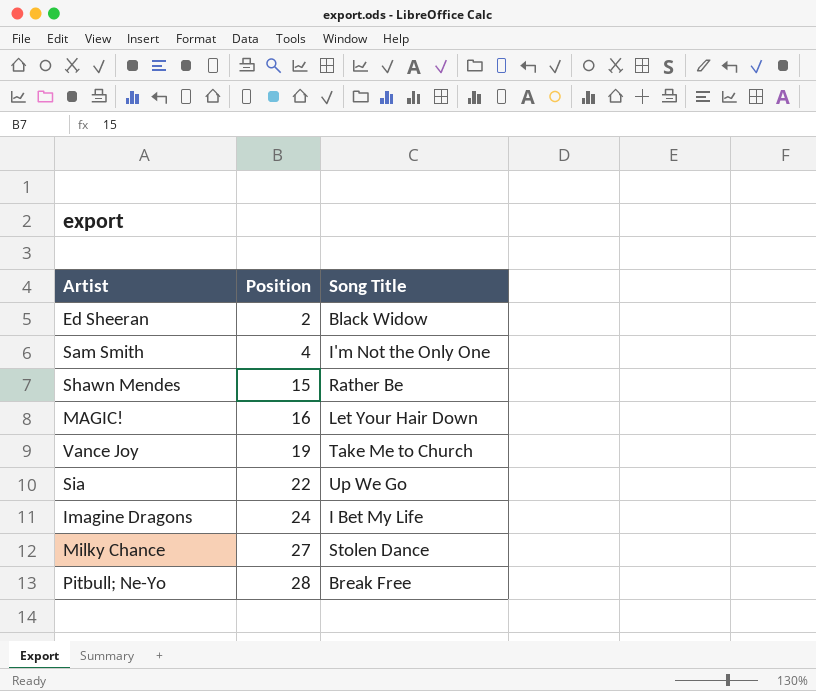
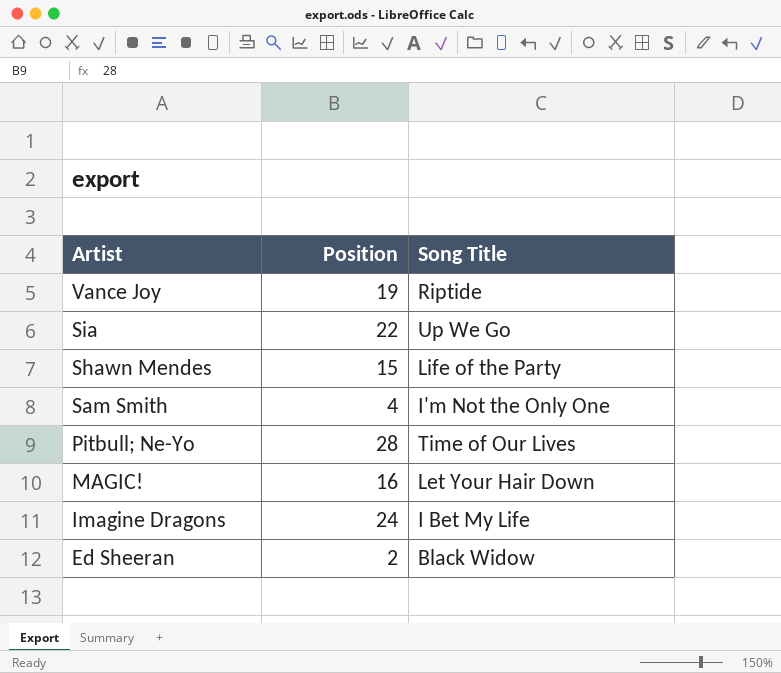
row order: Position ascending -> Artist descending
row Milky Chance: 27 | Stolen Dance -> none
Vance Joy | Song Title: Take Me to Church -> Riptide
Shawn Mendes | Song Title: Rather Be -> Life of the Party
Pitbull; Ne-Yo | Song Title: Break Free -> Time of Our Lives

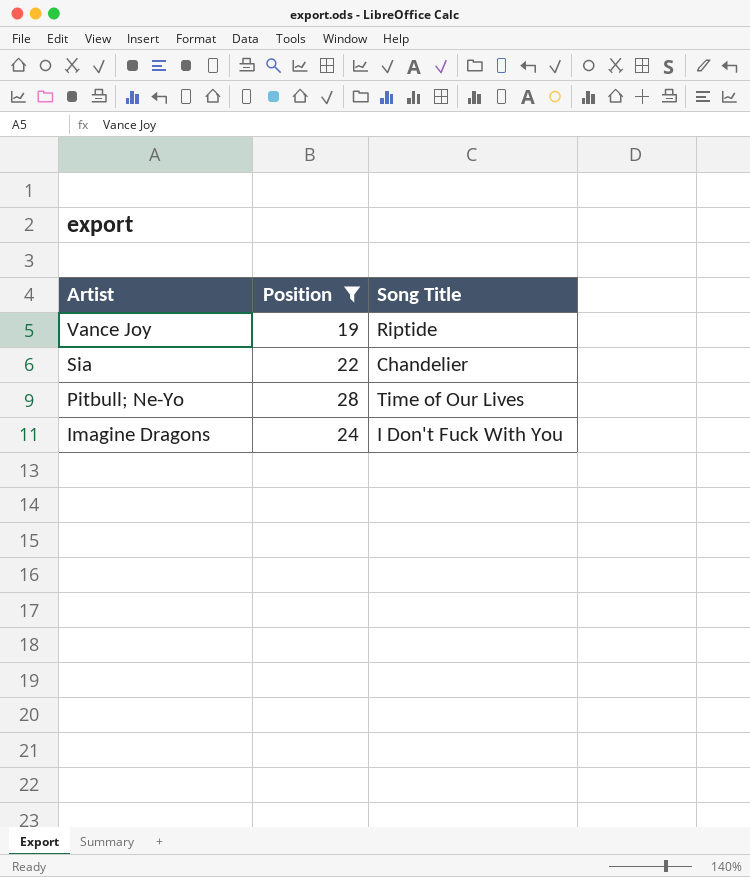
filter: none -> Position >= 19
Sia | Song Title: Up We Go -> Chandelier
Imagine Dragons | Song Title: I Bet My Life -> I Don't Fuck With You

